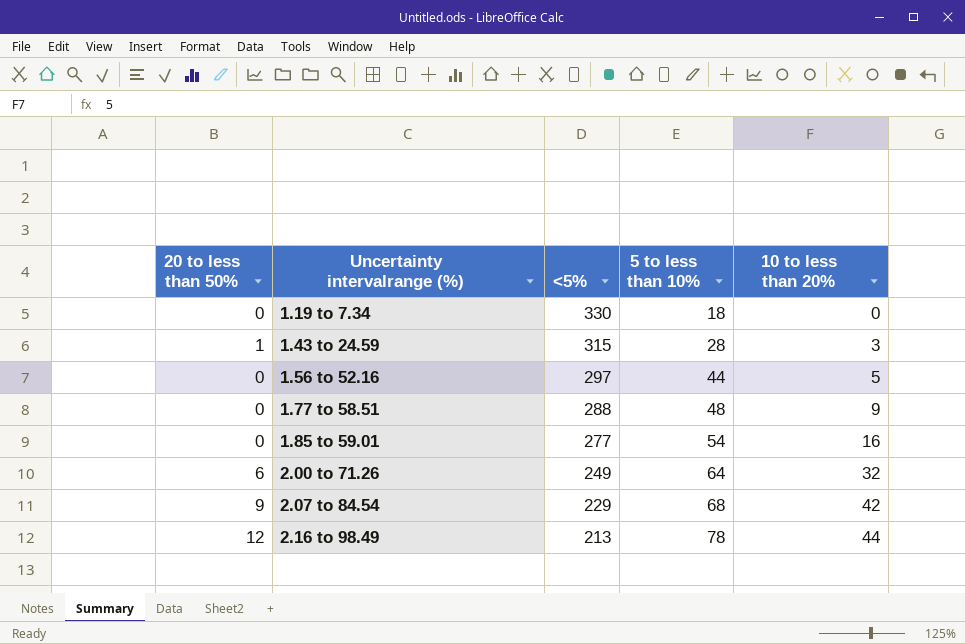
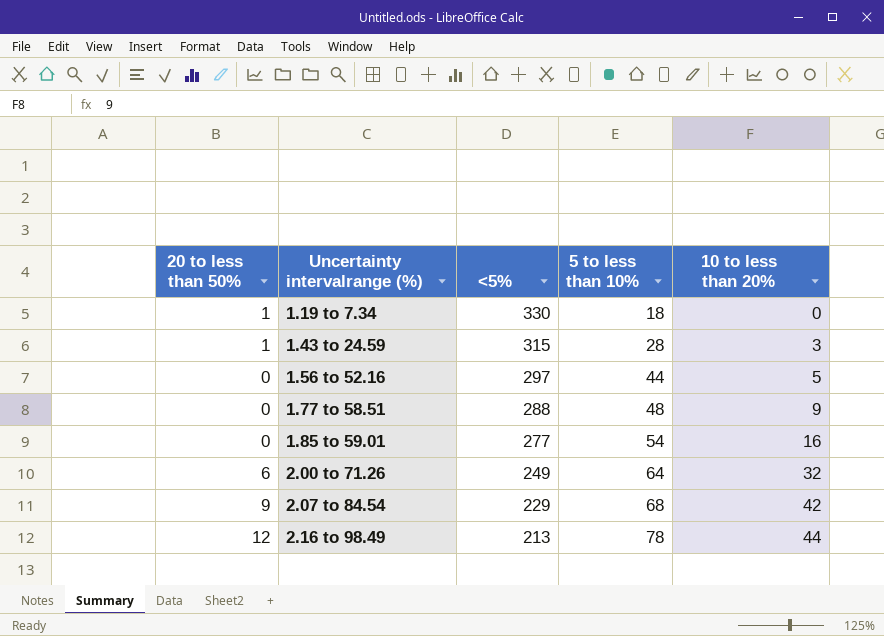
1.19 to 7.34 | 20 to less than 50%: 0 -> 1

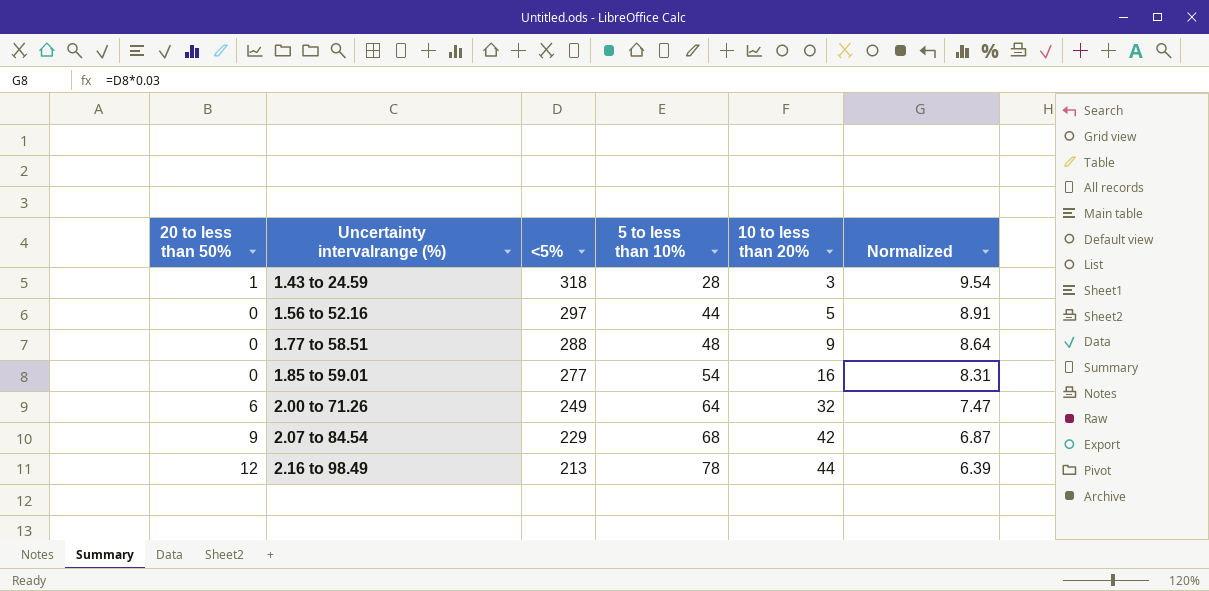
column Normalized | formula: none -> [<5%] * 0.03
row 1.19 to 7.34: 1 | 330 | 18 | 0 -> none
1.43 to 24.59 | <5%: 315 -> 318

